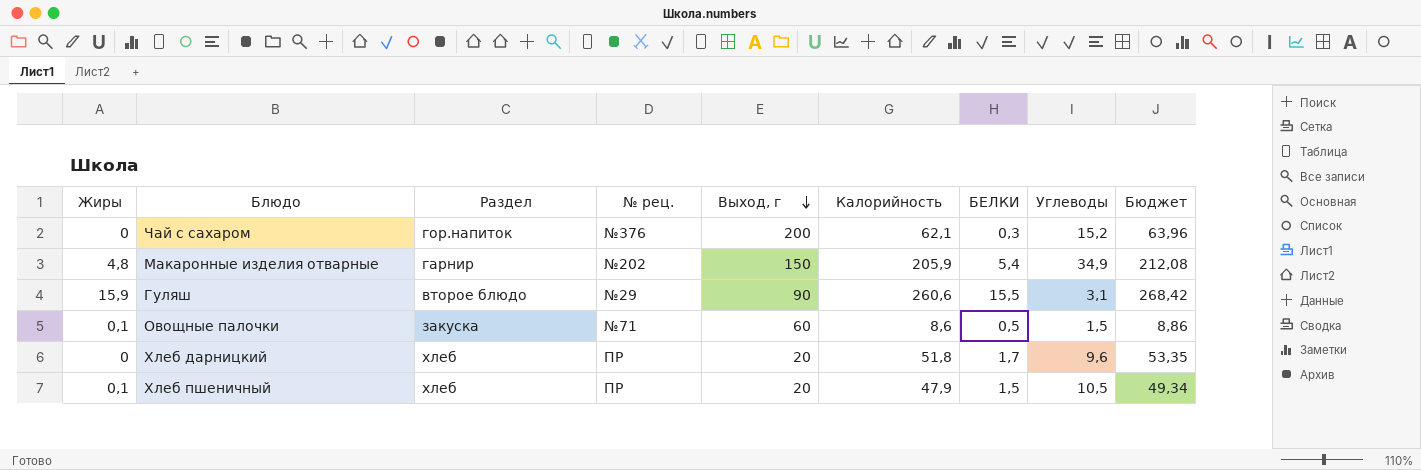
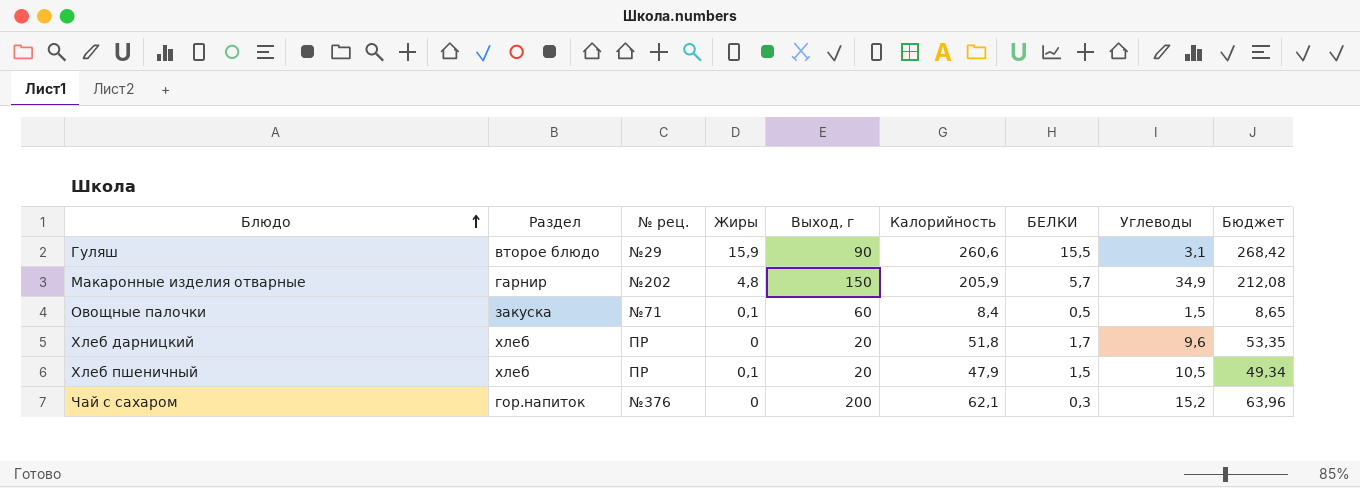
row order: Выход, г descending -> Блюдо ascending
column Жиры | position: 1 -> 4
Макаронные изделия отварные | БЕЛКИ: 5,4 -> 5,7
Овощные палочки | Калорийность: 8,6 -> 8,4
Овощные палочки | Бюджет: 8,86 -> 8,65

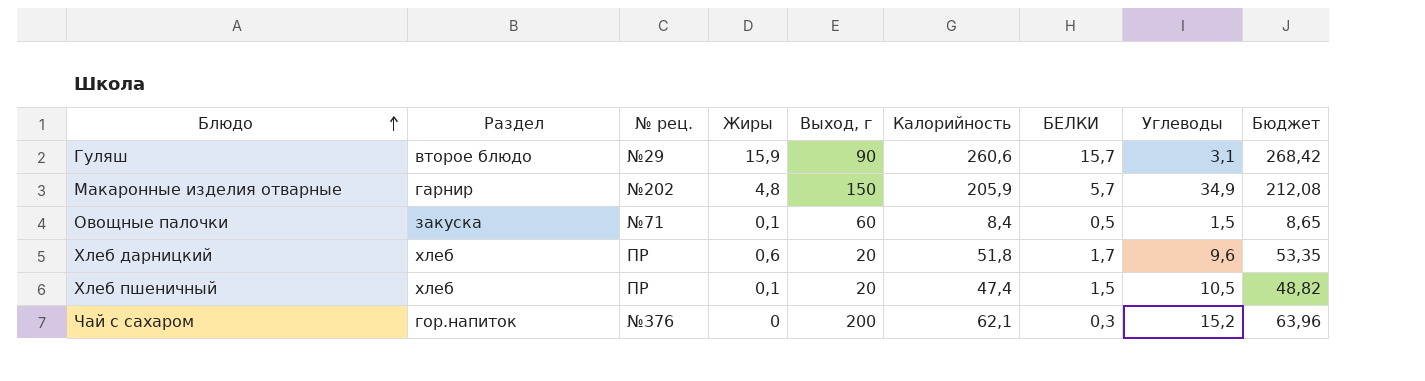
Гуляш | БЕЛКИ: 15,5 -> 15,7
Хлеб дарницкий | Жиры: 0 -> 0,6
Хлеб пшеничный | Калорийность: 47,9 -> 47,4
Хлеб пшеничный | Бюджет: 49,34 -> 48,82

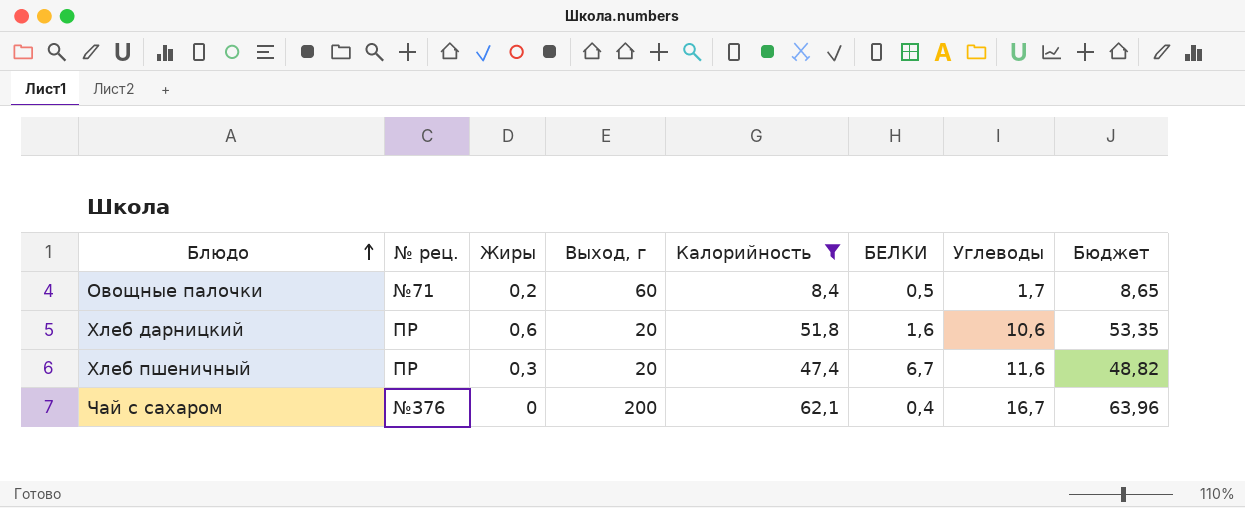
filter: none -> Калорийность <= 62,1
column Раздел | position: 2 -> none
Овощные палочки | Жиры: 0,1 -> 0,2
Овощные палочки | Углеводы: 1,5 -> 1,7
Хлеб дарницкий | БЕЛКИ: 1,7 -> 1,6
Хлеб дарницкий | Углеводы: 9,6 -> 10,6
Хлеб пшеничный | Жиры: 0,1 -> 0,3
Хлеб пшеничный | БЕЛКИ: 1,5 -> 6,7
Хлеб пшеничный | Углеводы: 10,5 -> 11,6
Чай с сахаром | БЕЛКИ: 0,3 -> 0,4
Чай с сахаром | Углеводы: 15,2 -> 16,7

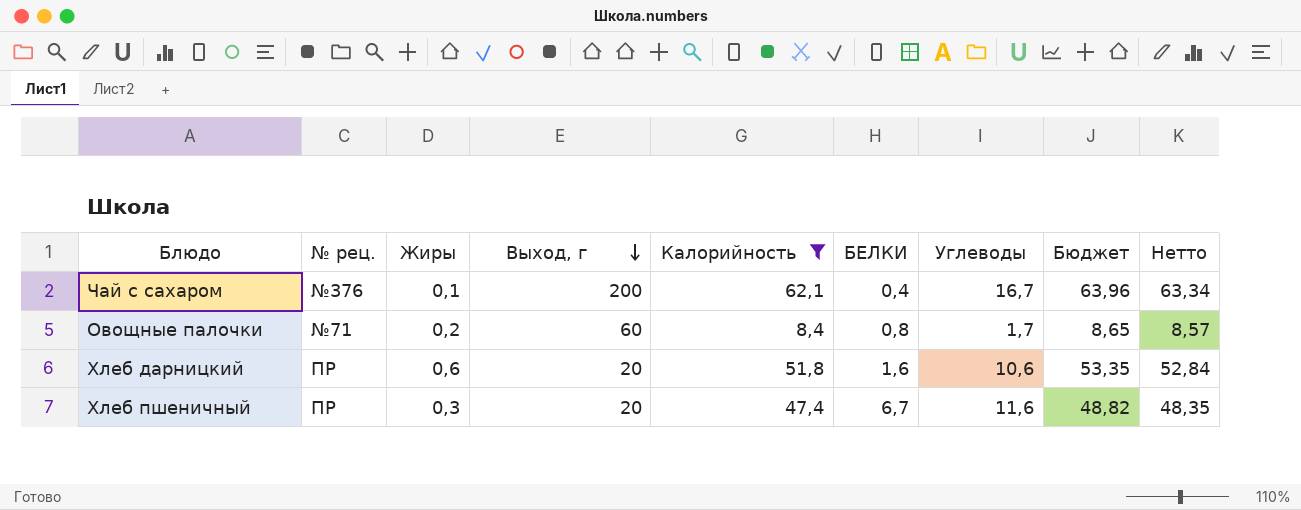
row order: Блюдо ascending -> Выход, г descending
column Нетто | formula: none -> [Калорийность] * 1,02
Чай с сахаром | Жиры: 0 -> 0,1
Овощные палочки | БЕЛКИ: 0,5 -> 0,8

